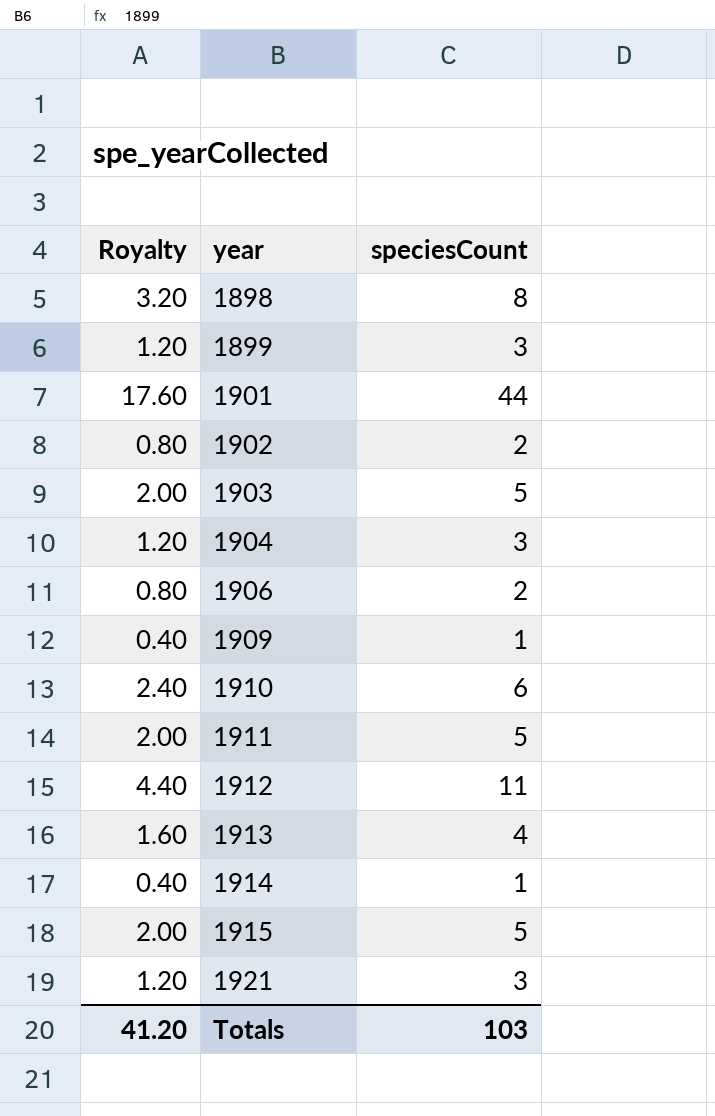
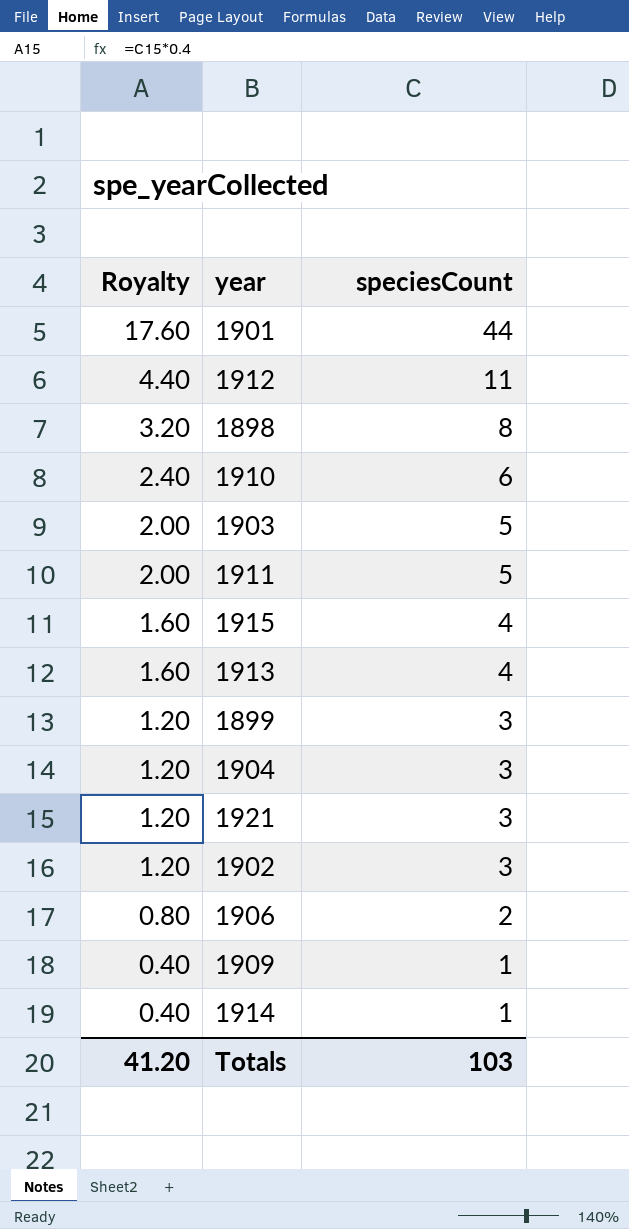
row order: year ascending -> Royalty descending
1915 | Royalty: 2.00 -> 1.60
1915 | speciesCount: 5 -> 4
1902 | Royalty: 0.80 -> 1.20
1902 | speciesCount: 2 -> 3

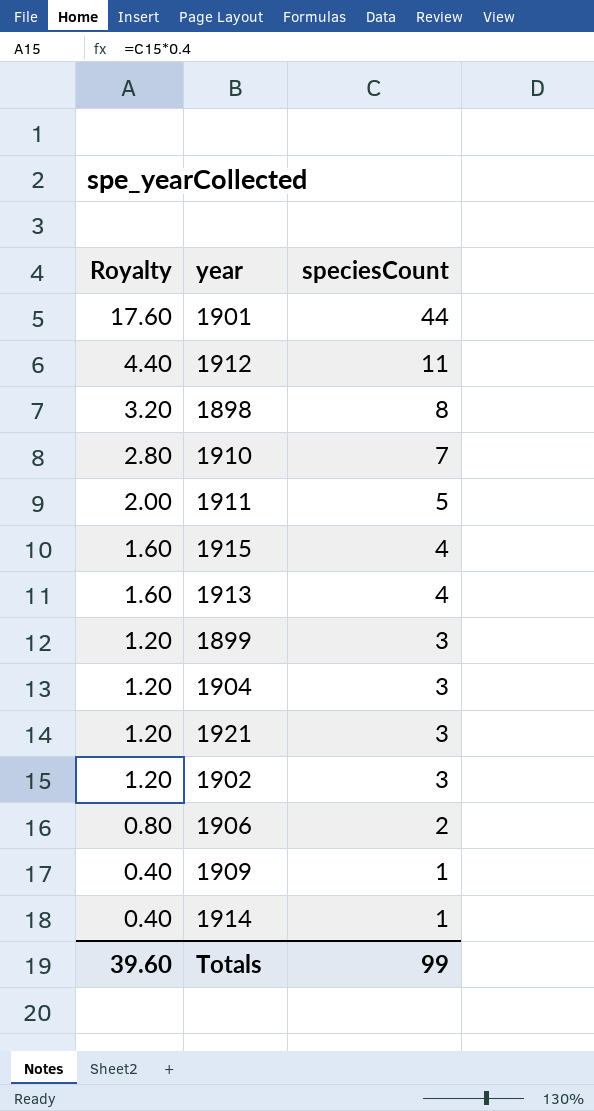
row 1903: 2.00 | 5 -> none
1910 | Royalty: 2.40 -> 2.80
1910 | speciesCount: 6 -> 7
Totals | Royalty: 41.20 -> 39.60
Totals | speciesCount: 103 -> 99

